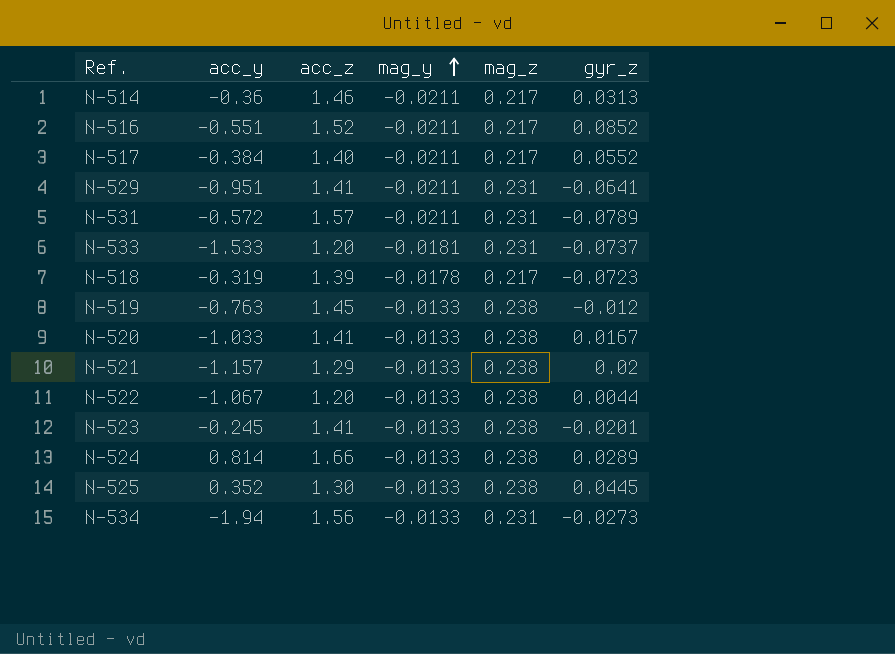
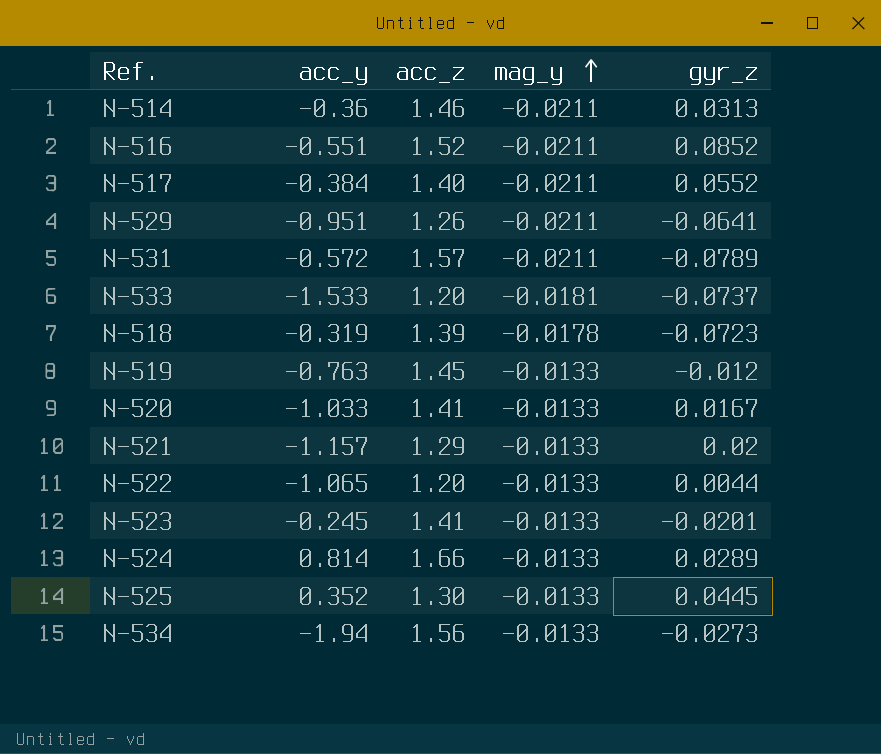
column mag_z | position: 5 -> none
N-529 | acc_z: 1.41 -> 1.26
N-522 | acc_y: -1.067 -> -1.065

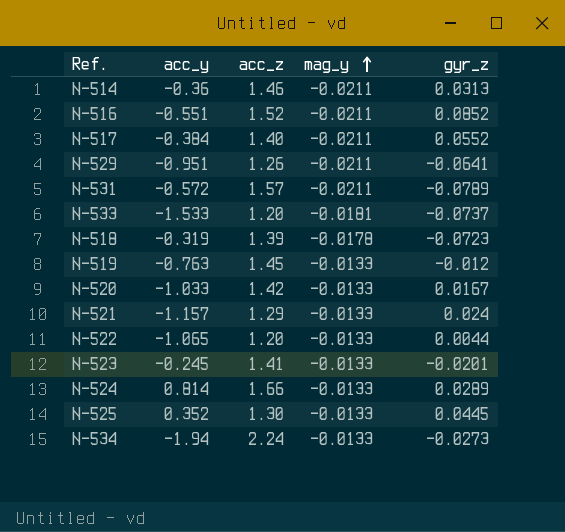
N-520 | acc_z: 1.41 -> 1.42
N-521 | gyr_z: 0.02 -> 0.024
N-534 | acc_z: 1.56 -> 2.24

